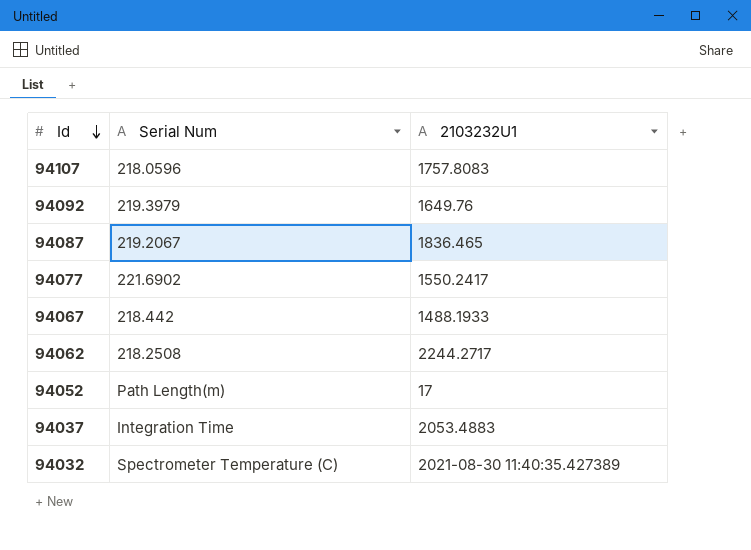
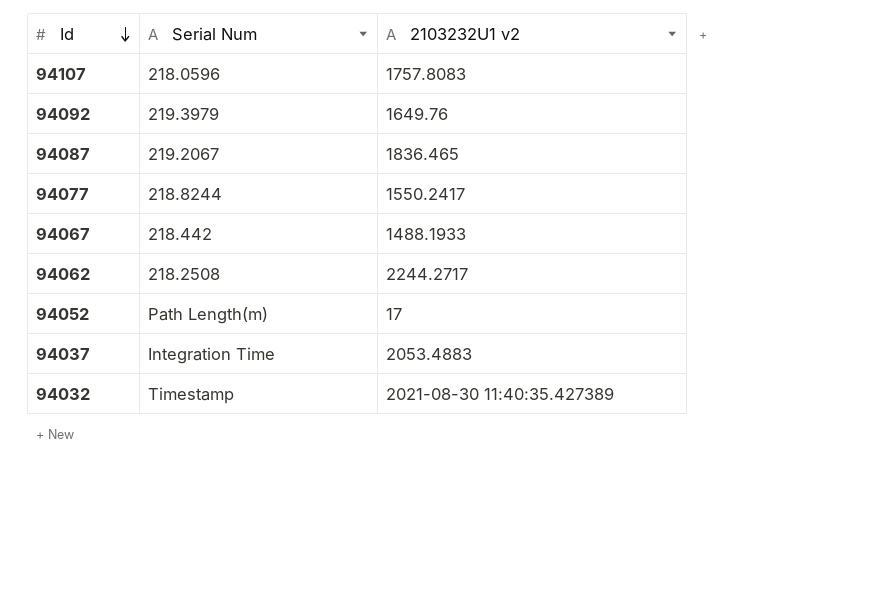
column name: 2103232U1 -> 2103232U1 v2
94077 | Serial Num: 221.6902 -> 218.8244
94032 | Serial Num: Spectrometer Temperature (C) -> Timestamp

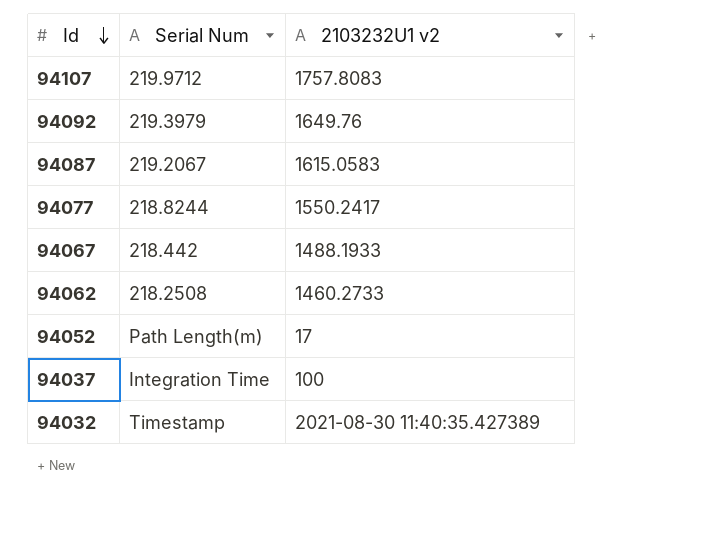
94107 | Serial Num: 218.0596 -> 219.9712
94087 | 2103232U1 v2: 1836.465 -> 1615.0583
94062 | 2103232U1 v2: 2244.2717 -> 1460.2733
94037 | 2103232U1 v2: 2053.4883 -> 100

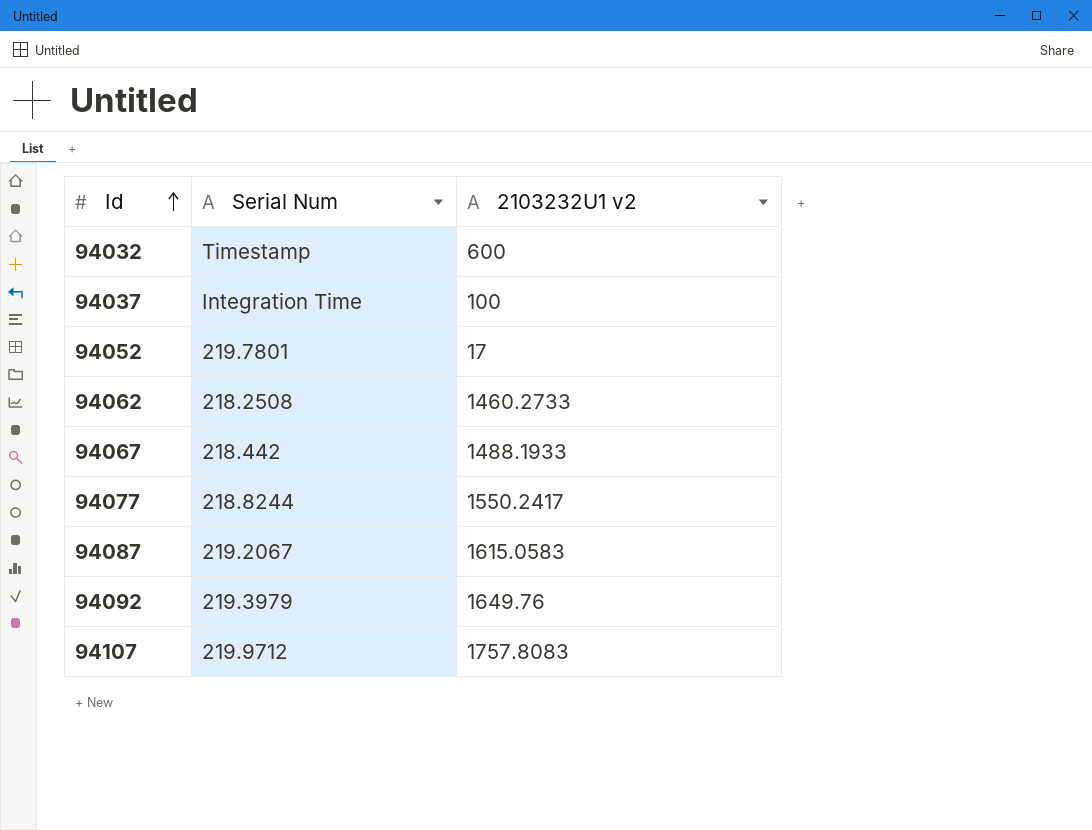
row order: Id descending -> Id ascending
94032 | 2103232U1 v2: 2021-08-30 11:40:35.427389 -> 600
94052 | Serial Num: Path Length(m) -> 219.7801

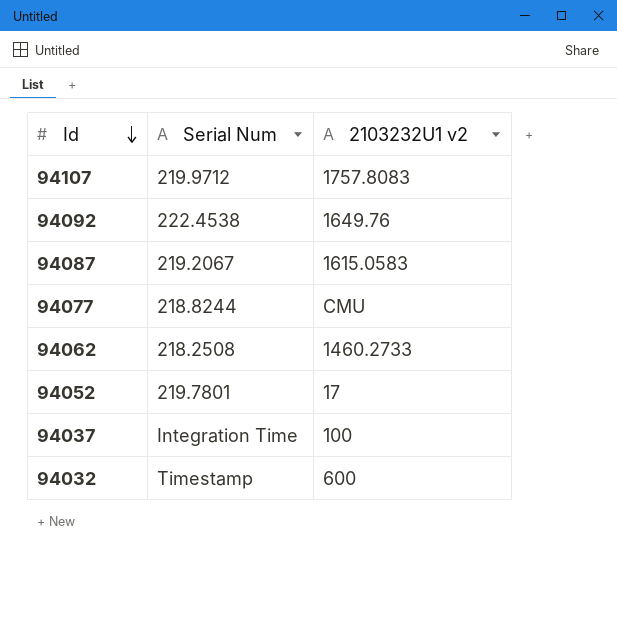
row order: Id ascending -> Id descending
row 94067: 218.442 | 1488.1933 -> none
94092 | Serial Num: 219.3979 -> 222.4538
94077 | 2103232U1 v2: 1550.2417 -> CMU

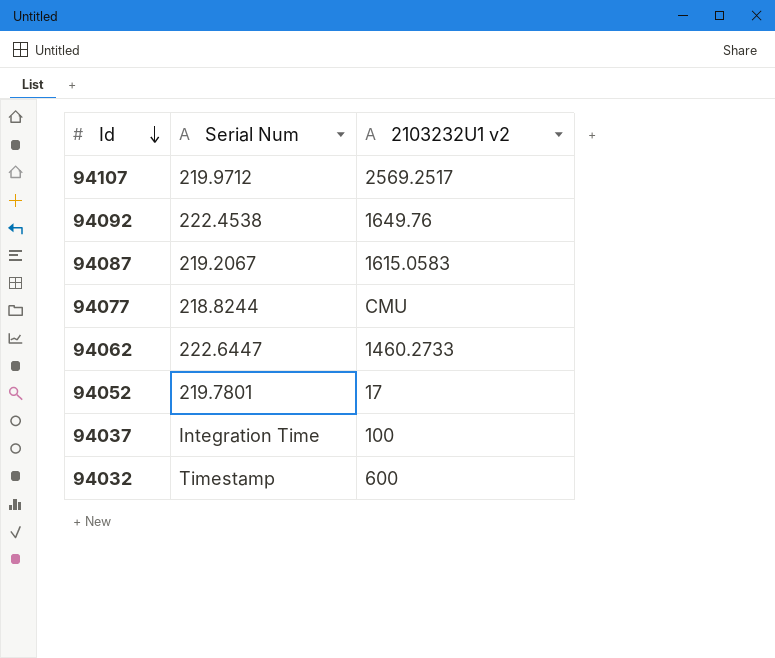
94107 | 2103232U1 v2: 1757.8083 -> 2569.2517
94062 | Serial Num: 218.2508 -> 222.6447

